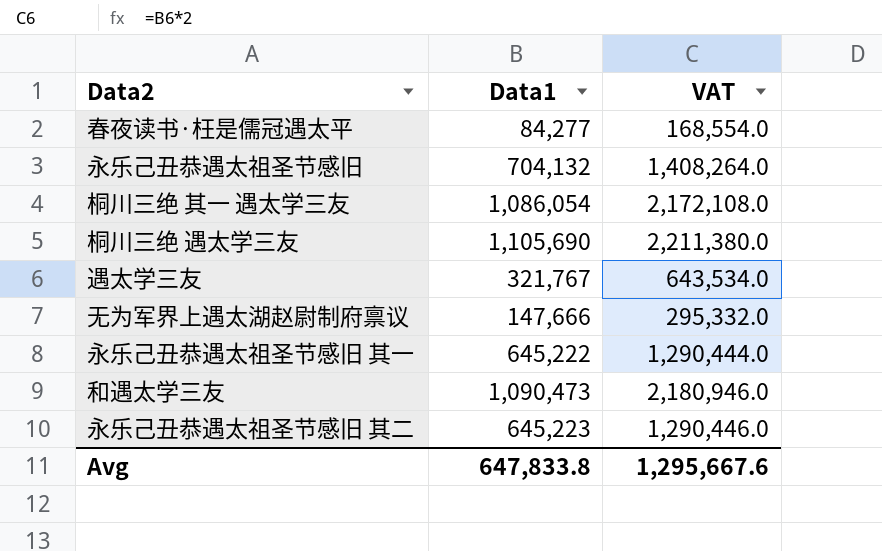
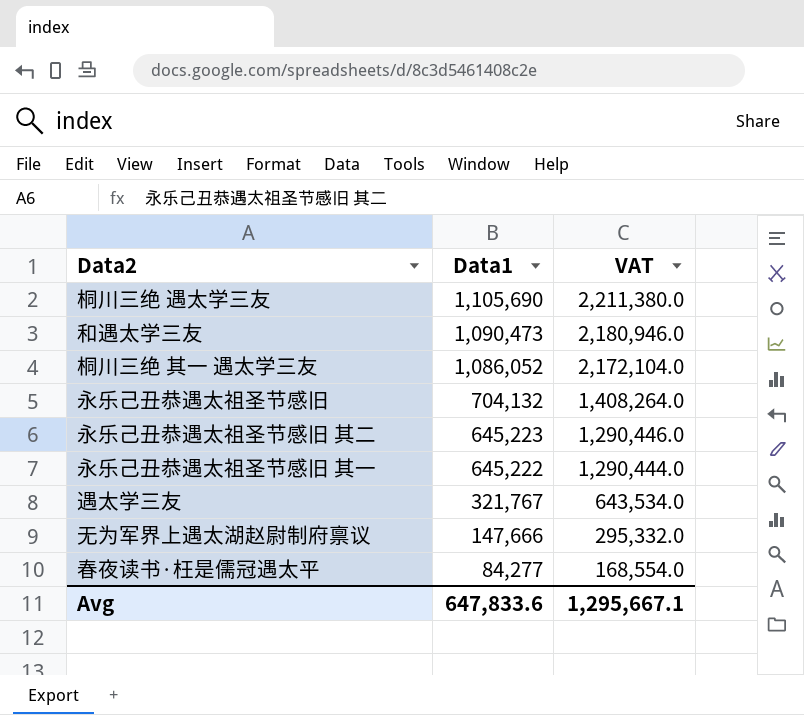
row order: none -> Data1 descending
桐川三绝 其一 遇太学三友 | Data1: 1,086,054 -> 1,086,052
桐川三绝 其一 遇太学三友 | VAT: 2,172,108.0 -> 2,172,104.0
Avg | Data1: 647,833.8 -> 647,833.6
Avg | VAT: 1,295,667.6 -> 1,295,667.1

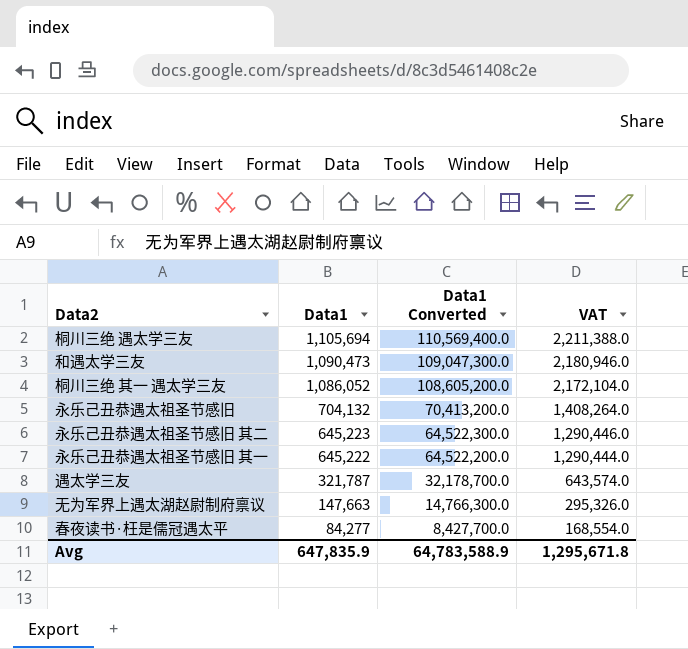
column Data1 Converted | formula: none -> [Data1] * 100
桐川三绝 遇太学三友 | Data1: 1,105,690 -> 1,105,694
桐川三绝 遇太学三友 | VAT: 2,211,380.0 -> 2,211,388.0
遇太学三友 | Data1: 321,767 -> 321,787
遇太学三友 | VAT: 643,534.0 -> 643,574.0
无为军界上遇太湖赵尉制府禀议 | Data1: 147,666 -> 147,663
无为军界上遇太湖赵尉制府禀议 | VAT: 295,332.0 -> 295,326.0
Avg | Data1: 647,833.6 -> 647,835.9
Avg | VAT: 1,295,667.1 -> 1,295,671.8

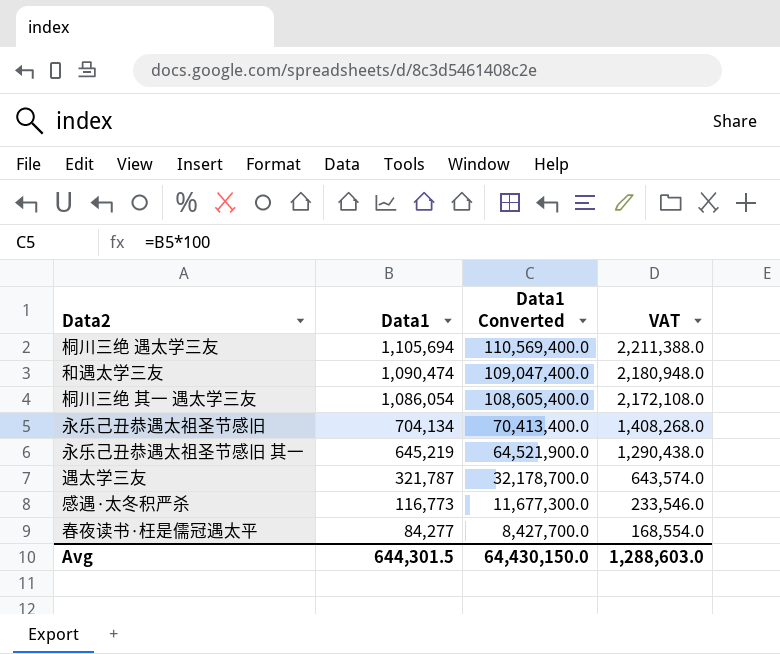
row 永乐己丑恭遇太祖圣节感旧 其二: 645,223 | 64,522,300.0 | 1,290,446.0 -> none
row 无为军界上遇太湖赵尉制府禀议: 147,663 | 14,766,300.0 | 295,326.0 -> none
和遇太学三友 | Data1: 1,090,473 -> 1,090,474
和遇太学三友 | Data1 Converted: 109,047,300.0 -> 109,047,400.0
和遇太学三友 | VAT: 2,180,946.0 -> 2,180,948.0
桐川三绝 其一 遇太学三友 | Data1: 1,086,052 -> 1,086,054
桐川三绝 其一 遇太学三友 | Data1 Converted: 108,605,200.0 -> 108,605,400.0
桐川三绝 其一 遇太学三友 | VAT: 2,172,104.0 -> 2,172,108.0
永乐己丑恭遇太祖圣节感旧 | Data1: 704,132 -> 704,134
永乐己丑恭遇太祖圣节感旧 | Data1 Converted: 70,413,200.0 -> 70,413,400.0
永乐己丑恭遇太祖圣节感旧 | VAT: 1,408,264.0 -> 1,408,268.0
永乐己丑恭遇太祖圣节感旧 其一 | Data1: 645,222 -> 645,219
永乐己丑恭遇太祖圣节感旧 其一 | Data1 Converted: 64,522,200.0 -> 64,521,900.0
永乐己丑恭遇太祖圣节感旧 其一 | VAT: 1,290,444.0 -> 1,290,438.0
row 感遇·太冬积严杀: none -> 116,773 | 11,677,300.0 | 233,546.0
Avg | Data1: 647,835.9 -> 644,301.5
Avg | Data1 Converted: 64,783,588.9 -> 64,430,150.0
Avg | VAT: 1,295,671.8 -> 1,288,603.0

